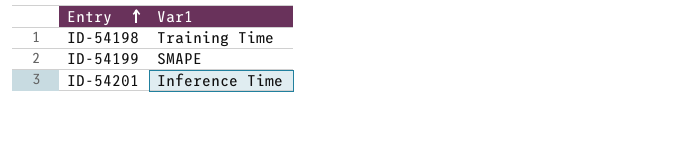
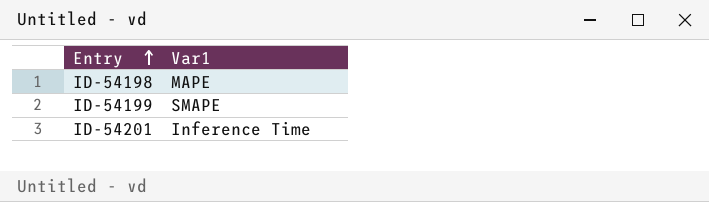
ID-54198 | Var1: Training Time -> MAPE

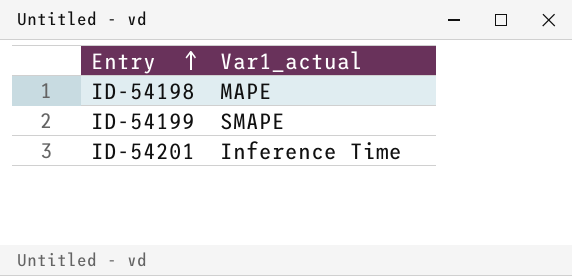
column name: Var1 -> Var1_actual

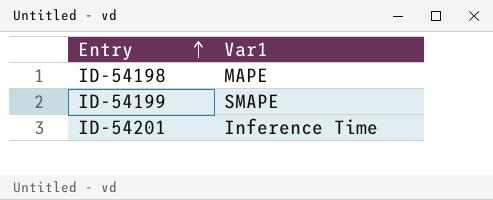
column name: Var1_actual -> Var1

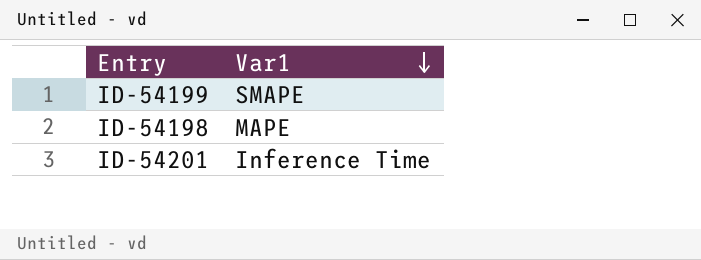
row order: Entry ascending -> Var1 descending

